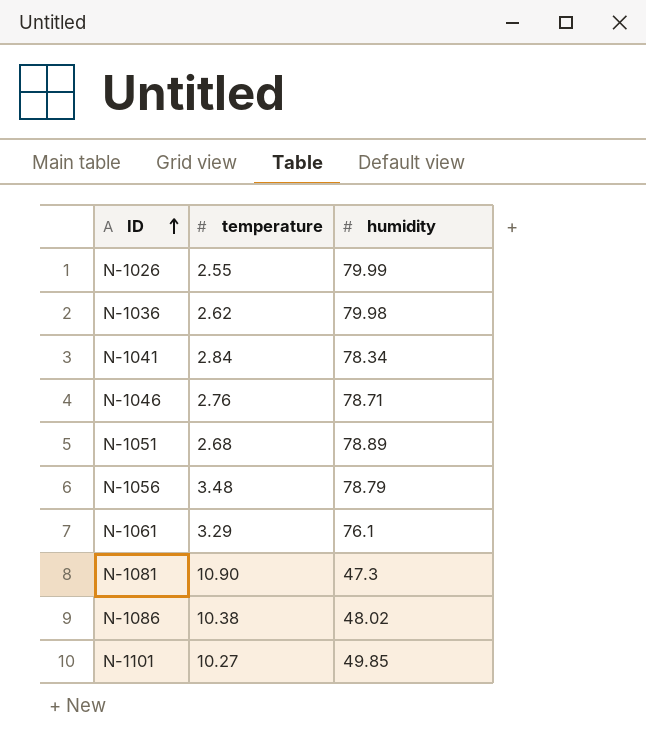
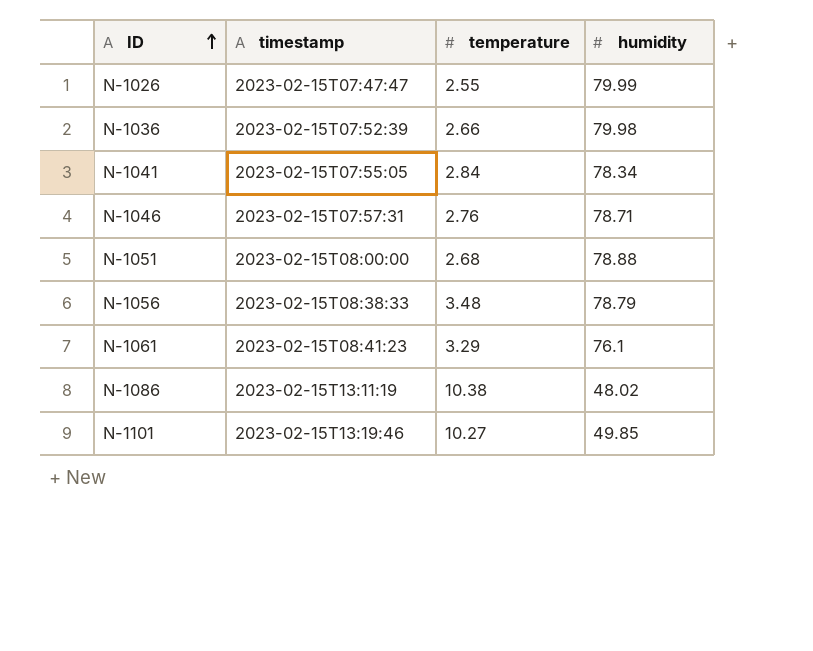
column timestamp | position: none -> 2
row N-1081: 10.90 | 47.3 -> none
N-1036 | temperature: 2.62 -> 2.66
N-1051 | humidity: 78.89 -> 78.88

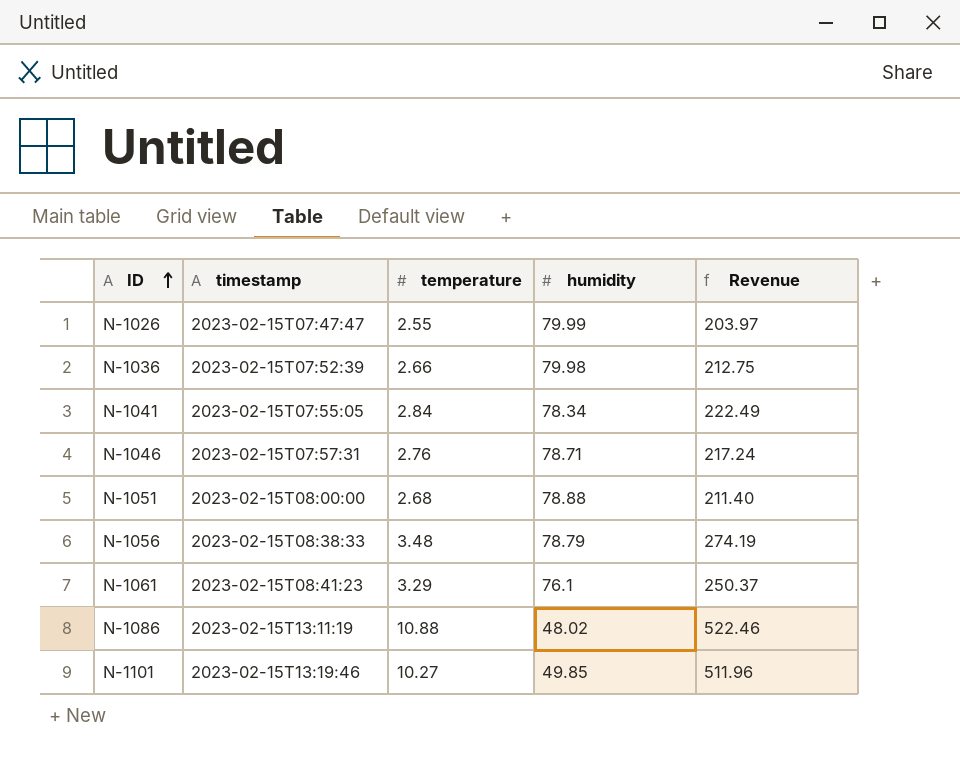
column Revenue | formula: none -> [temperature] * [humidity]
N-1086 | temperature: 10.38 -> 10.88

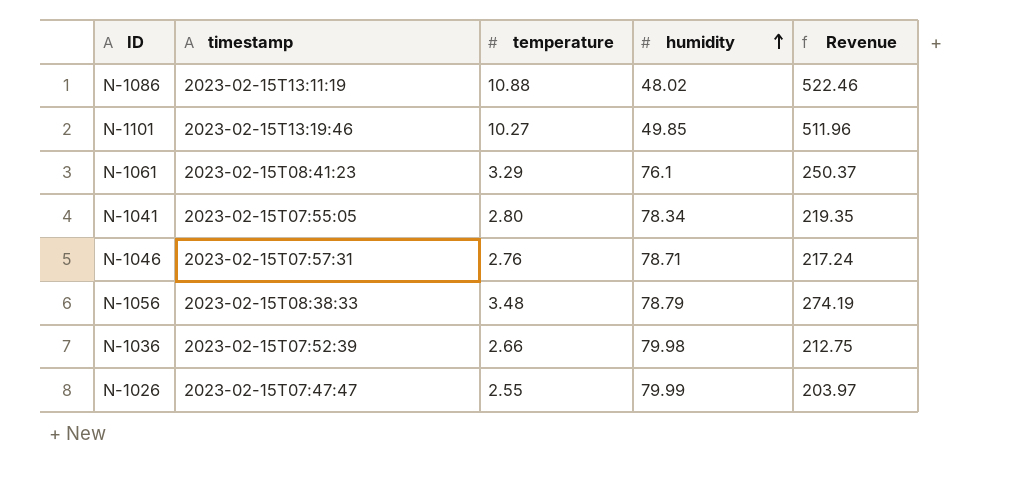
row order: ID ascending -> humidity ascending
row N-1051: 2023-02-15T08:00:00 | 2.68 | 78.88 | 211.40 -> none
N-1041 | temperature: 2.84 -> 2.80
N-1041 | Revenue: 222.49 -> 219.35

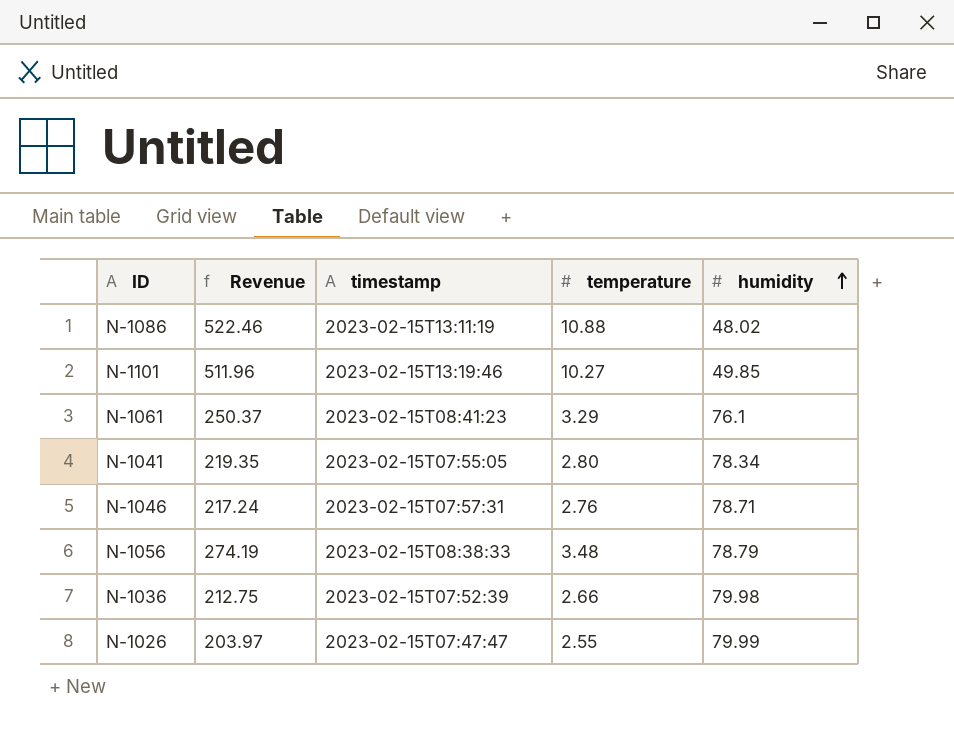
column Revenue | position: 5 -> 2

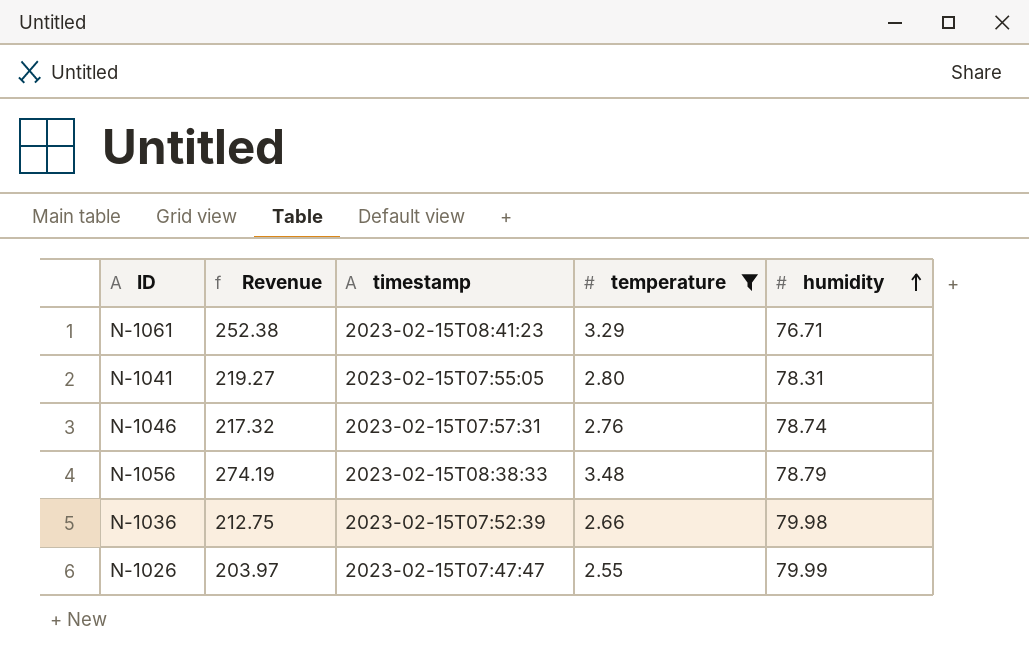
filter: none -> temperature <= 3.48
N-1061 | Revenue: 250.37 -> 252.38
N-1061 | humidity: 76.1 -> 76.71
N-1041 | Revenue: 219.35 -> 219.27
N-1041 | humidity: 78.34 -> 78.31
N-1046 | Revenue: 217.24 -> 217.32
N-1046 | humidity: 78.71 -> 78.74

